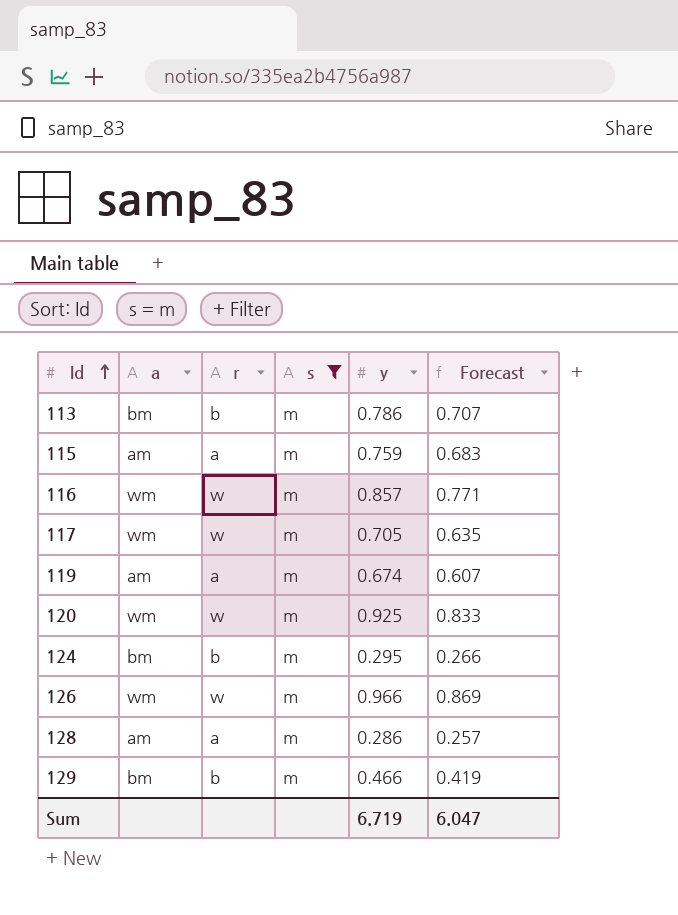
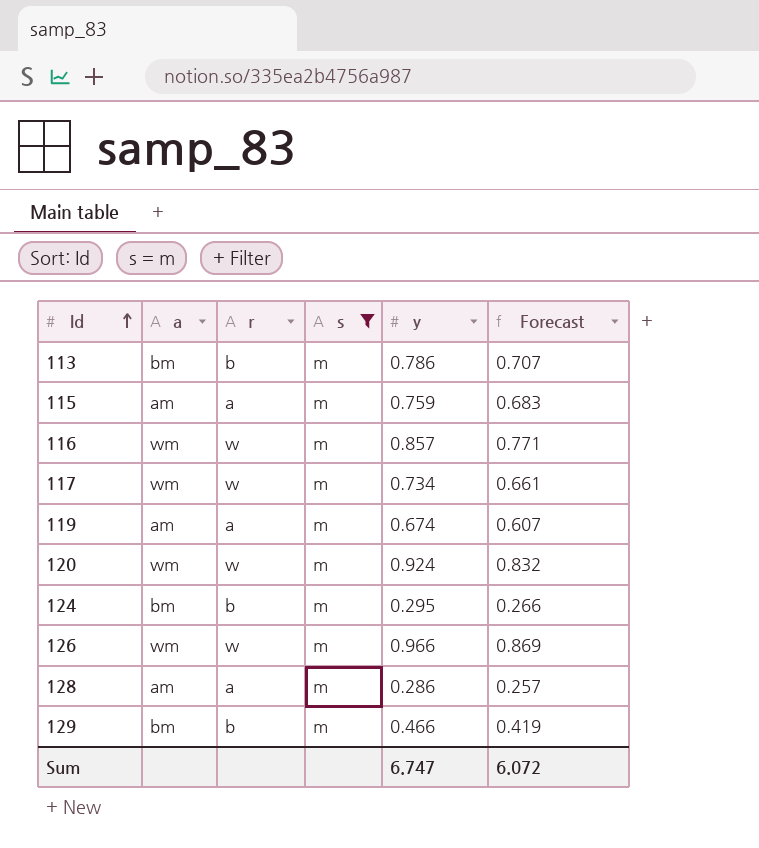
117 | y: 0.705 -> 0.734
117 | Forecast: 0.635 -> 0.661
120 | y: 0.925 -> 0.924
120 | Forecast: 0.833 -> 0.832
Sum | y: 6.719 -> 6.747
Sum | Forecast: 6.047 -> 6.072

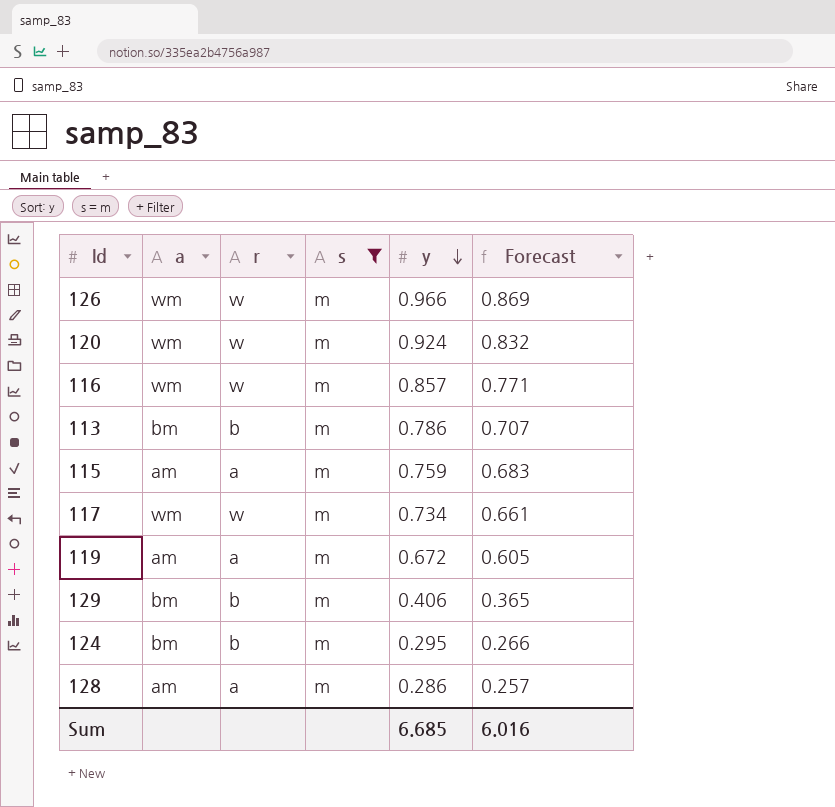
row order: Id ascending -> y descending
119 | y: 0.674 -> 0.672
119 | Forecast: 0.607 -> 0.605
129 | y: 0.466 -> 0.406
129 | Forecast: 0.419 -> 0.365
Sum | y: 6.747 -> 6.685
Sum | Forecast: 6.072 -> 6.016

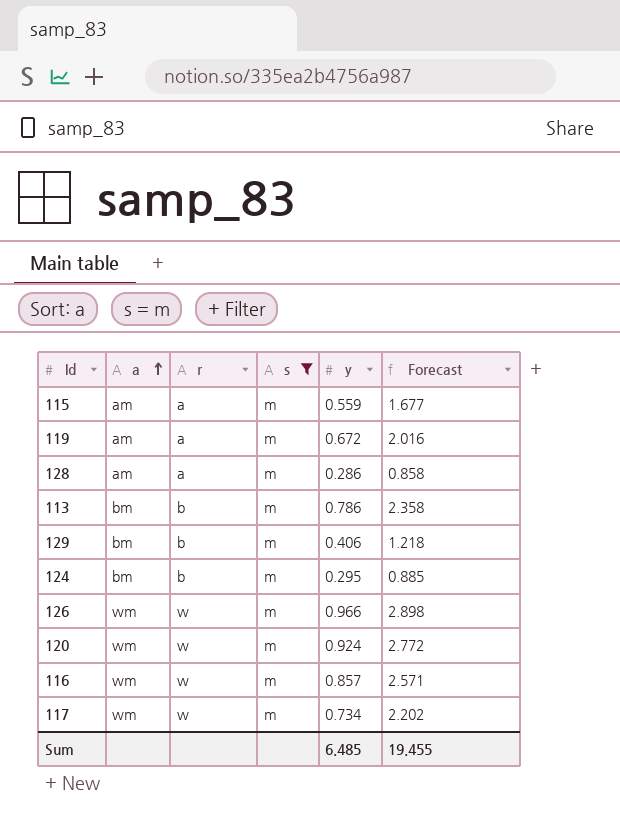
row order: y descending -> a ascending
column Forecast | formula: [y] * 0.9 -> [y] * 3
115 | y: 0.759 -> 0.559
Sum | y: 6.685 -> 6.485
Sum | Forecast: 6.016 -> 19.455

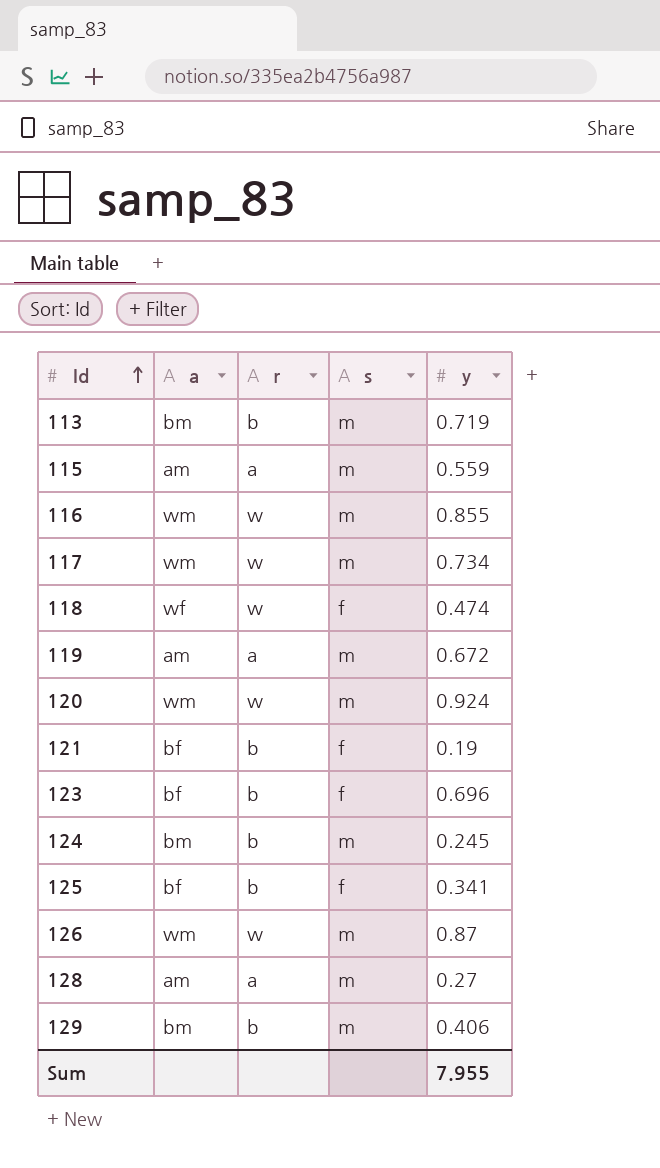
filter: s = m -> none
row order: a ascending -> Id ascending
column Forecast | formula: [y] * 3 -> none
113 | y: 0.786 -> 0.719
116 | y: 0.857 -> 0.855
124 | y: 0.295 -> 0.245
126 | y: 0.966 -> 0.87
128 | y: 0.286 -> 0.27
Sum | y: 6.485 -> 7.955

